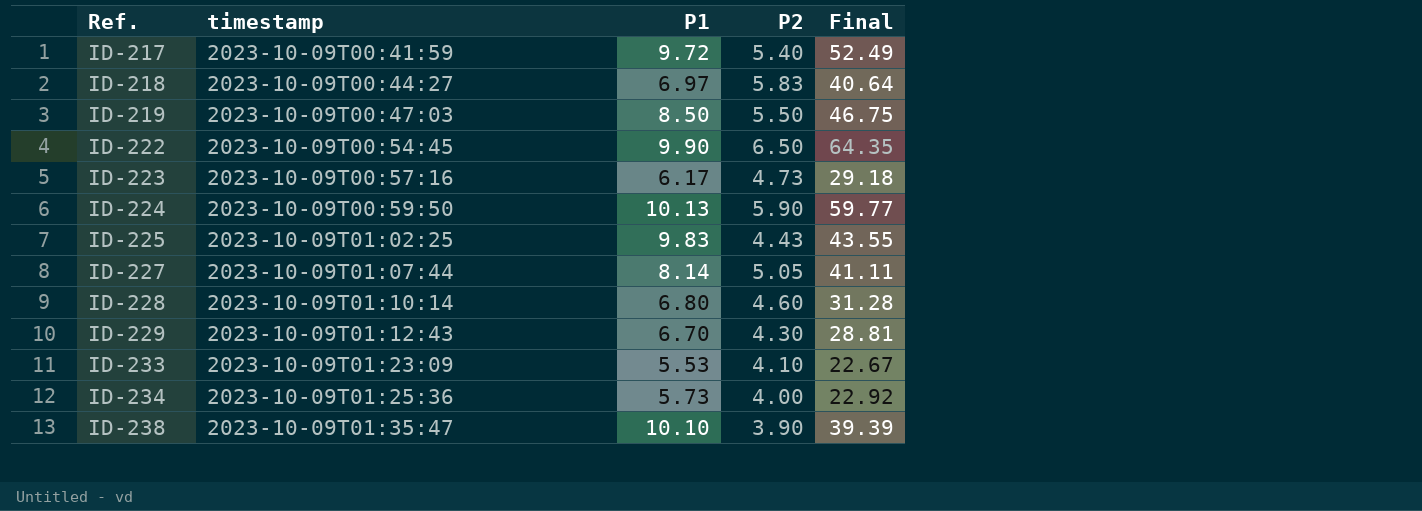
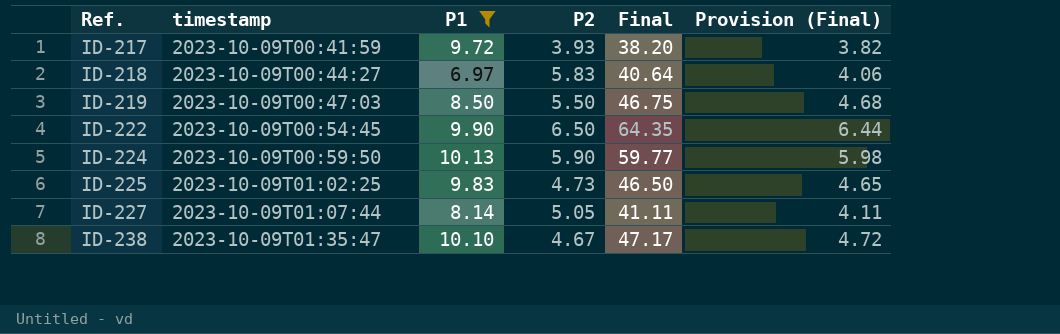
filter: none -> P1 >= 6.97
column Provision (Final) | formula: none -> [Final] * 0.1
ID-217 | P2: 5.40 -> 3.93
ID-217 | Final: 52.49 -> 38.20
ID-225 | P2: 4.43 -> 4.73
ID-225 | Final: 43.55 -> 46.50
ID-238 | P2: 3.90 -> 4.67
ID-238 | Final: 39.39 -> 47.17

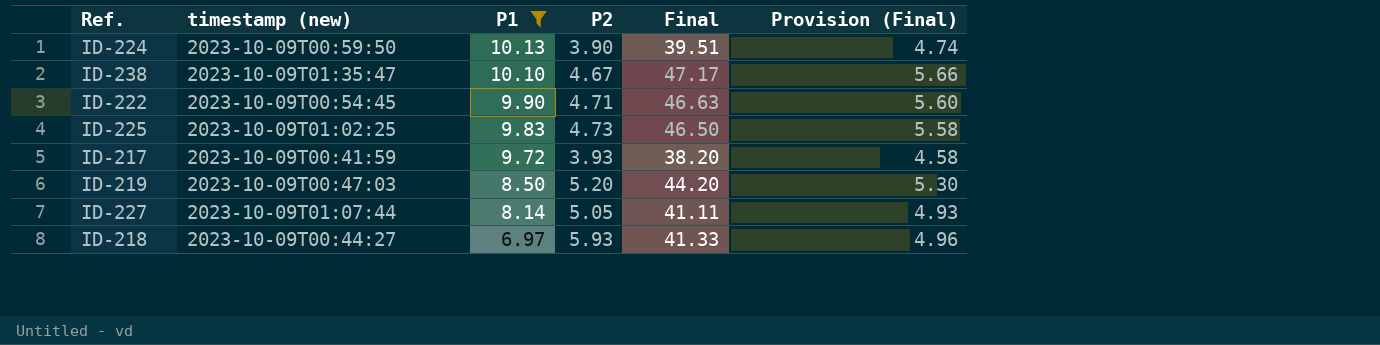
row order: Ref. ascending -> P1 descending
column name: timestamp -> timestamp (new)
column Provision (Final) | formula: [Final] * 0.1 -> [Final] * 0.12
ID-224 | P2: 5.90 -> 3.90
ID-224 | Final: 59.77 -> 39.51
ID-222 | P2: 6.50 -> 4.71
ID-222 | Final: 64.35 -> 46.63
ID-219 | P2: 5.50 -> 5.20
ID-219 | Final: 46.75 -> 44.20
ID-218 | P2: 5.83 -> 5.93
ID-218 | Final: 40.64 -> 41.33

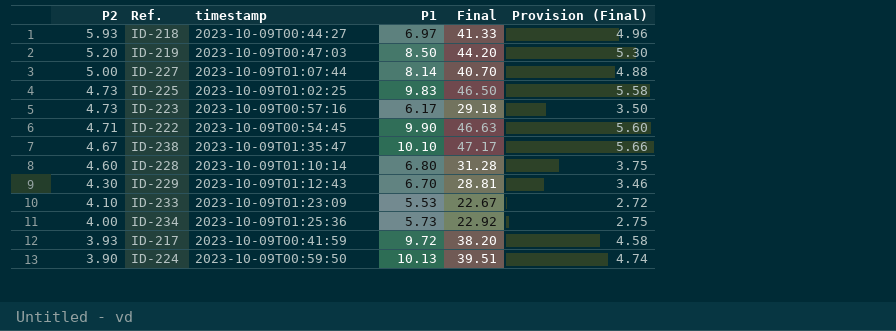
filter: P1 >= 6.97 -> none
row order: P1 descending -> P2 descending
column P2 | position: 4 -> 1
column name: timestamp (new) -> timestamp
ID-227 | P2: 5.05 -> 5.00
ID-227 | Final: 41.11 -> 40.70
ID-227 | Provision (Final): 4.93 -> 4.88

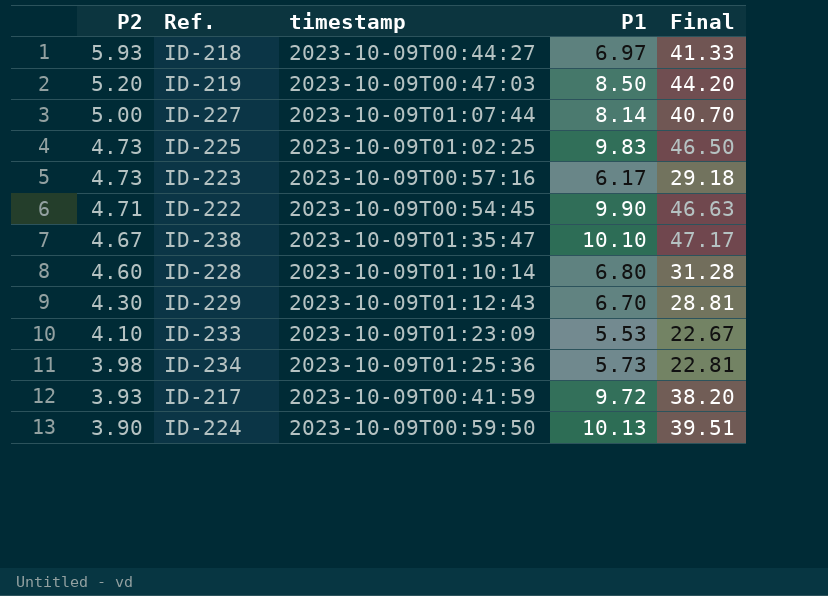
column Provision (Final) | formula: [Final] * 0.12 -> none
ID-234 | P2: 4.00 -> 3.98
ID-234 | Final: 22.92 -> 22.81

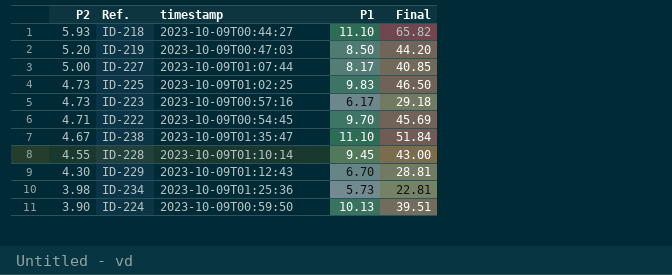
row ID-233: 4.10 | 2023-10-09T01:23:09 | 5.53 | 22.67 -> none
row ID-217: 3.93 | 2023-10-09T00:41:59 | 9.72 | 38.20 -> none
ID-218 | P1: 6.97 -> 11.10
ID-218 | Final: 41.33 -> 65.82
ID-227 | P1: 8.14 -> 8.17
ID-227 | Final: 40.70 -> 40.85
ID-222 | P1: 9.90 -> 9.70
ID-222 | Final: 46.63 -> 45.69
ID-238 | P1: 10.10 -> 11.10
ID-238 | Final: 47.17 -> 51.84
ID-228 | P2: 4.60 -> 4.55
ID-228 | P1: 6.80 -> 9.45
ID-228 | Final: 31.28 -> 43.00

